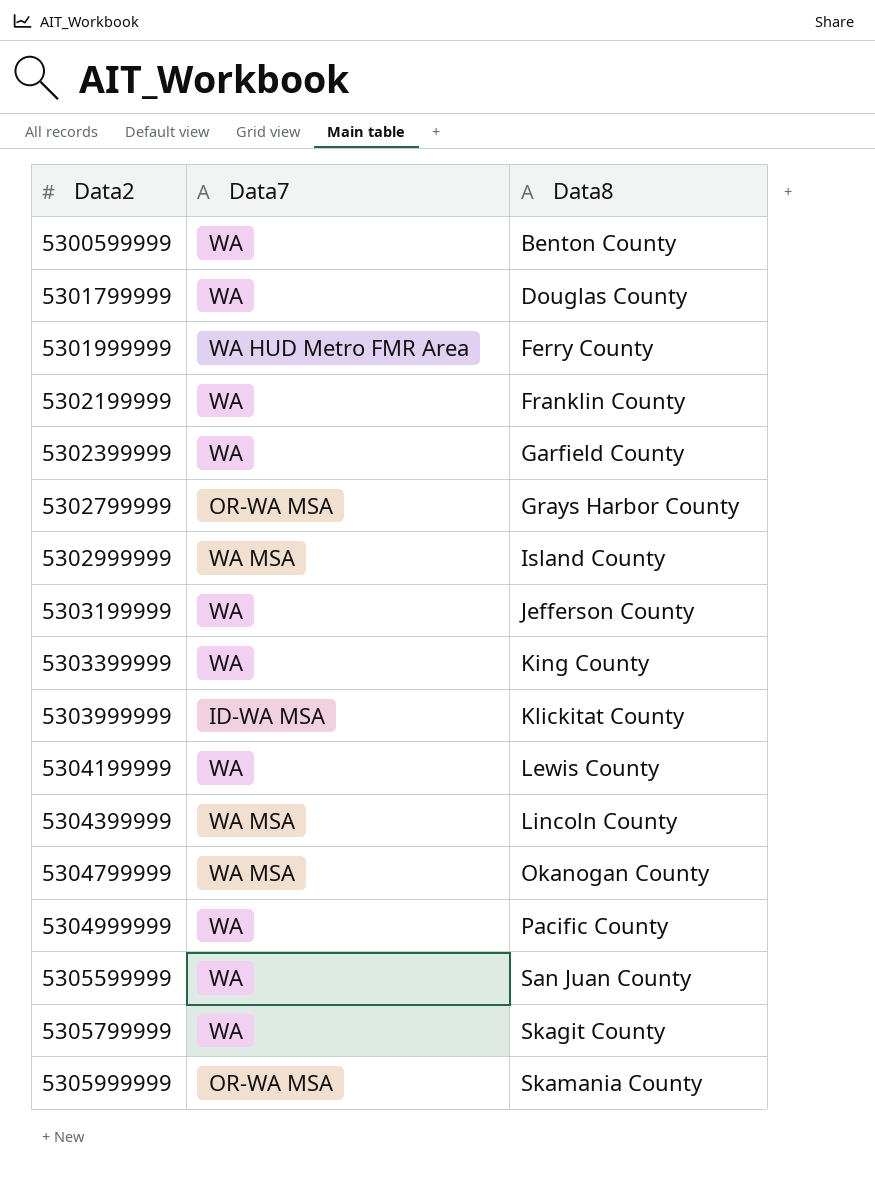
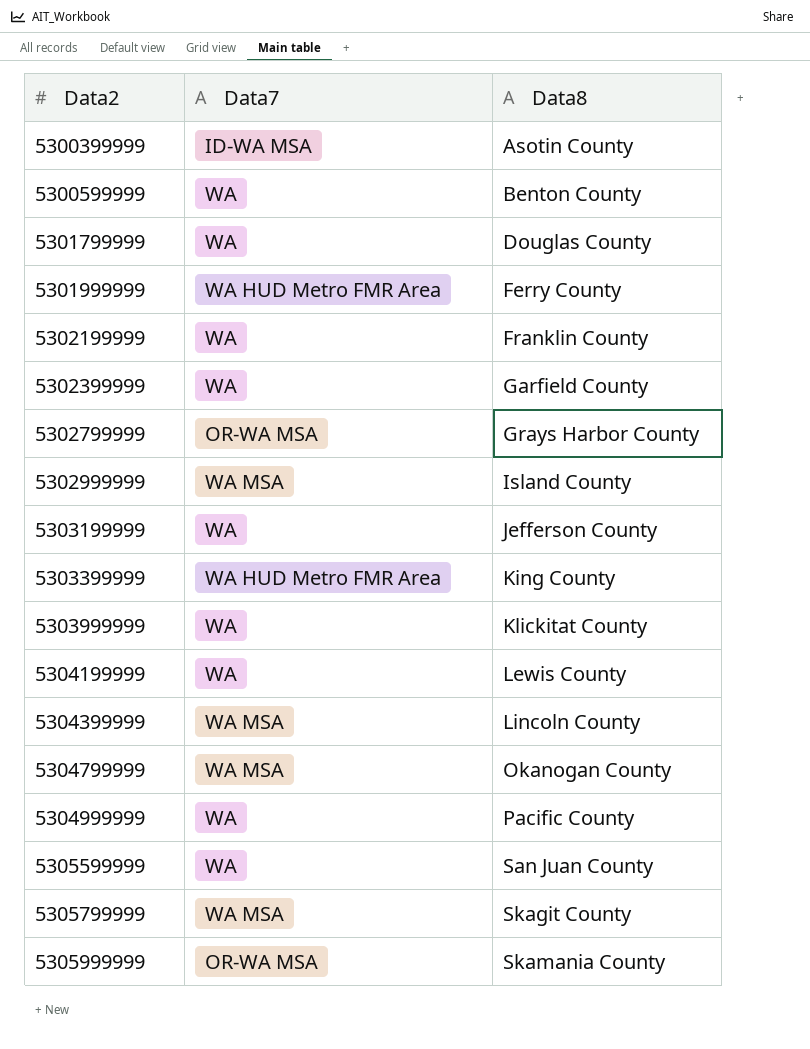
row 5300399999: none -> ID-WA MSA | Asotin County
5303399999 | Data7: WA -> WA HUD Metro FMR Area
5303999999 | Data7: ID-WA MSA -> WA
5305799999 | Data7: WA -> WA MSA

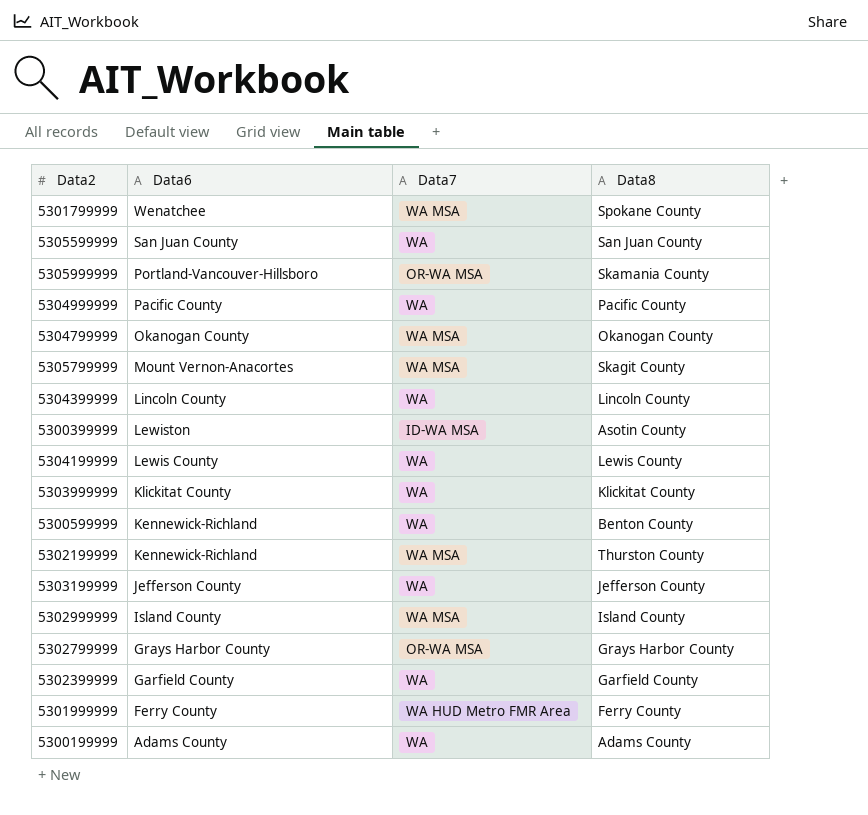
row order: Data2 ascending -> Data6 descending
column Data6 | position: none -> 2
row 5303399999: WA HUD Metro FMR Area | King County -> none
5301799999 | Data7: WA -> WA MSA
5301799999 | Data8: Douglas County -> Spokane County
5304399999 | Data7: WA MSA -> WA
5302199999 | Data7: WA -> WA MSA
5302199999 | Data8: Franklin County -> Thurston County
row 5300199999: none -> Adams County | WA | Adams County

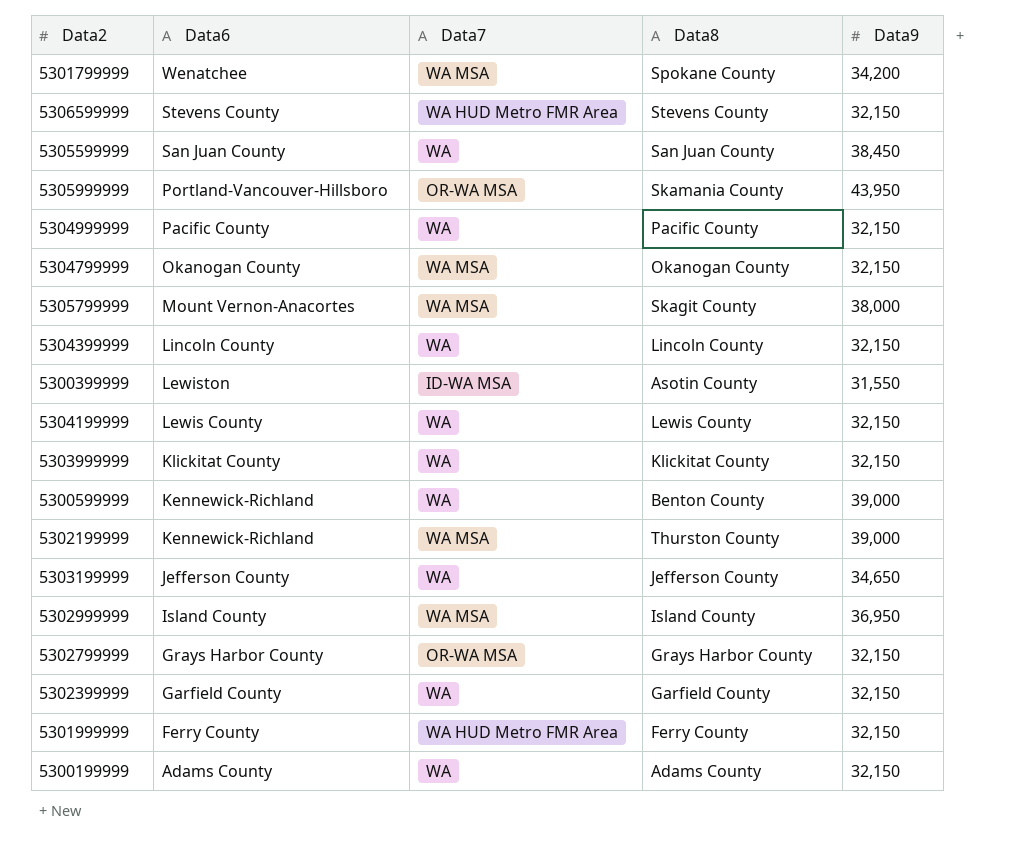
column Data9 | position: none -> 5
row 5306599999: none -> Stevens County | WA HUD Metro FMR Area | Stevens County | 32,150

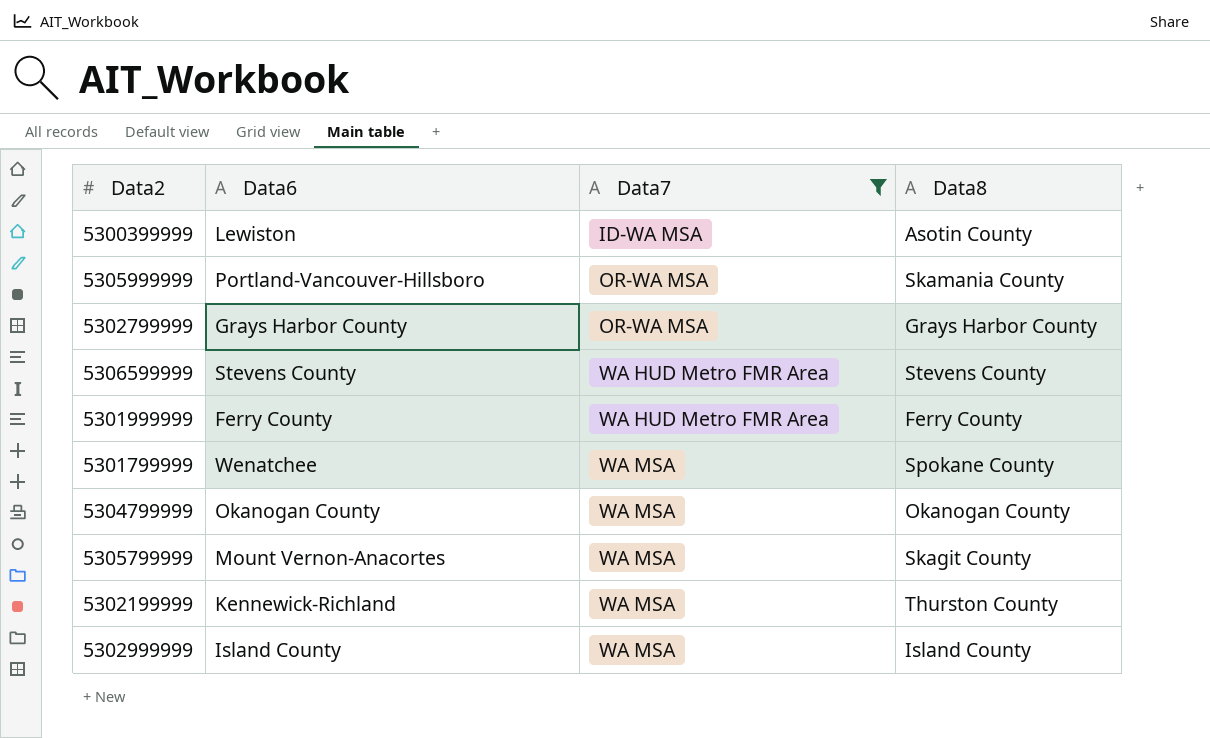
filter: none -> Data7 != WA
row order: Data6 descending -> Data7 ascending
column Data9 | position: 5 -> none

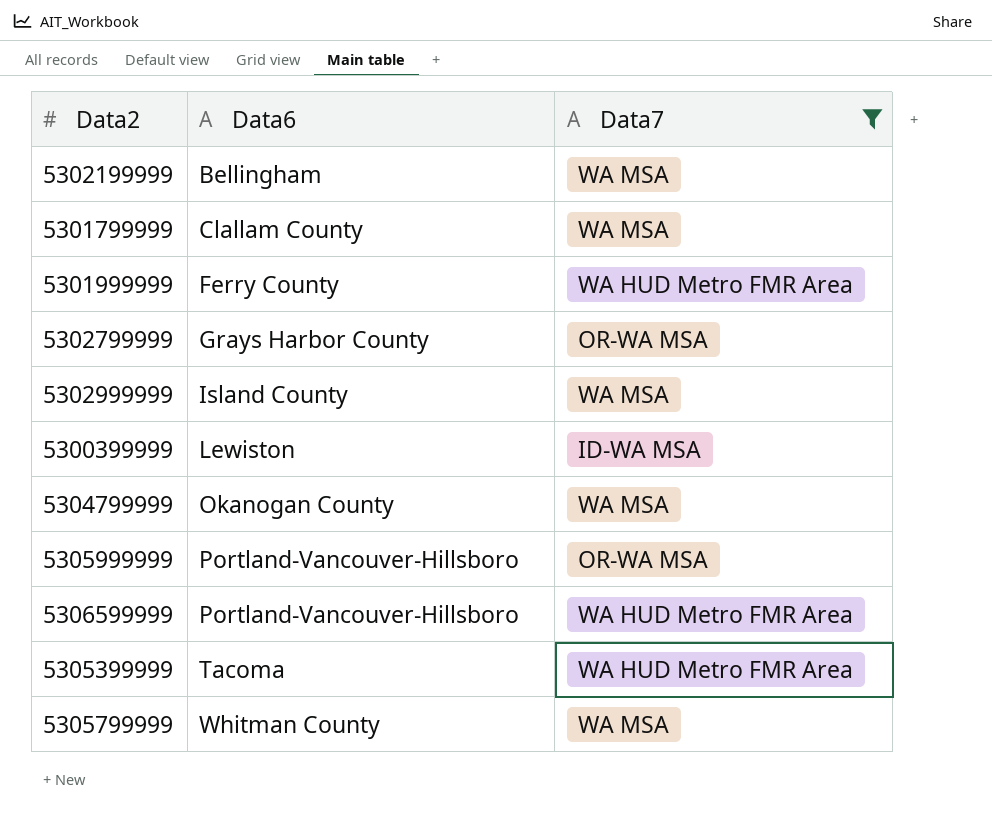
row order: Data7 ascending -> Data6 ascending
column Data8 | position: 4 -> none
5302199999 | Data6: Kennewick-Richland -> Bellingham
5301799999 | Data6: Wenatchee -> Clallam County
5306599999 | Data6: Stevens County -> Portland-Vancouver-Hillsboro
row 5305399999: none -> Tacoma | WA HUD Metro FMR Area
5305799999 | Data6: Mount Vernon-Anacortes -> Whitman County

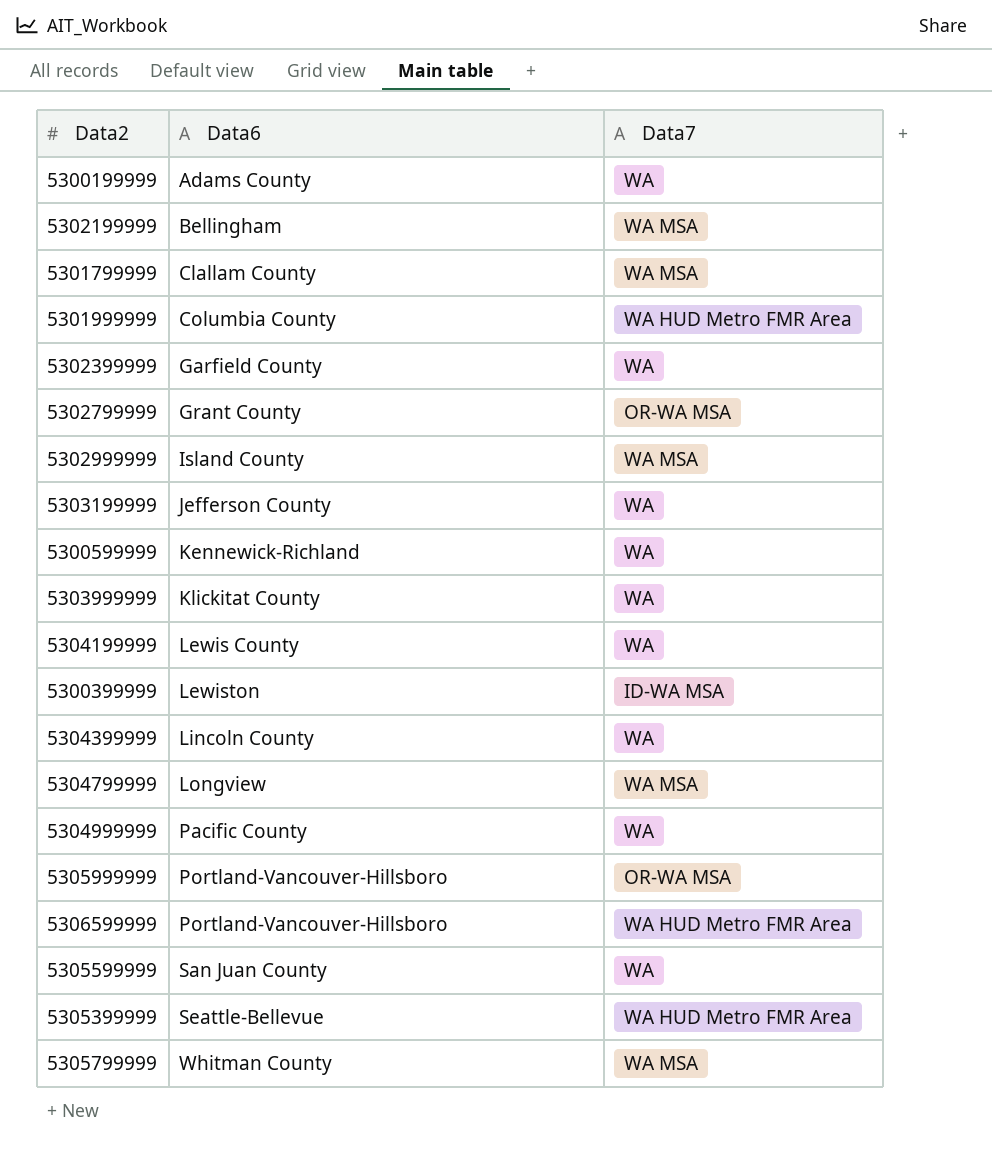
filter: Data7 != WA -> none
5301999999 | Data6: Ferry County -> Columbia County
5302799999 | Data6: Grays Harbor County -> Grant County
5304799999 | Data6: Okanogan County -> Longview
5305399999 | Data6: Tacoma -> Seattle-Bellevue

